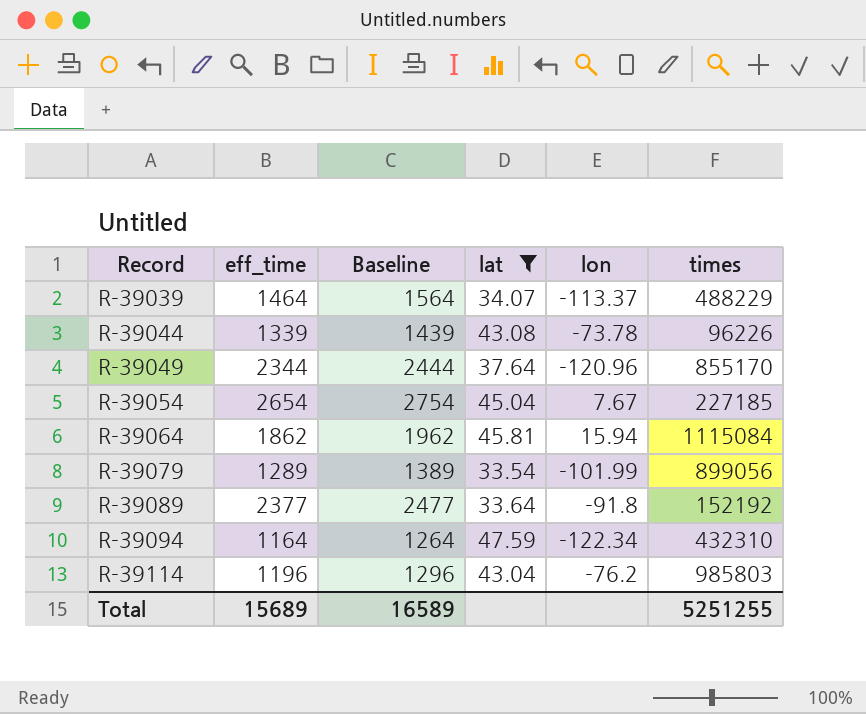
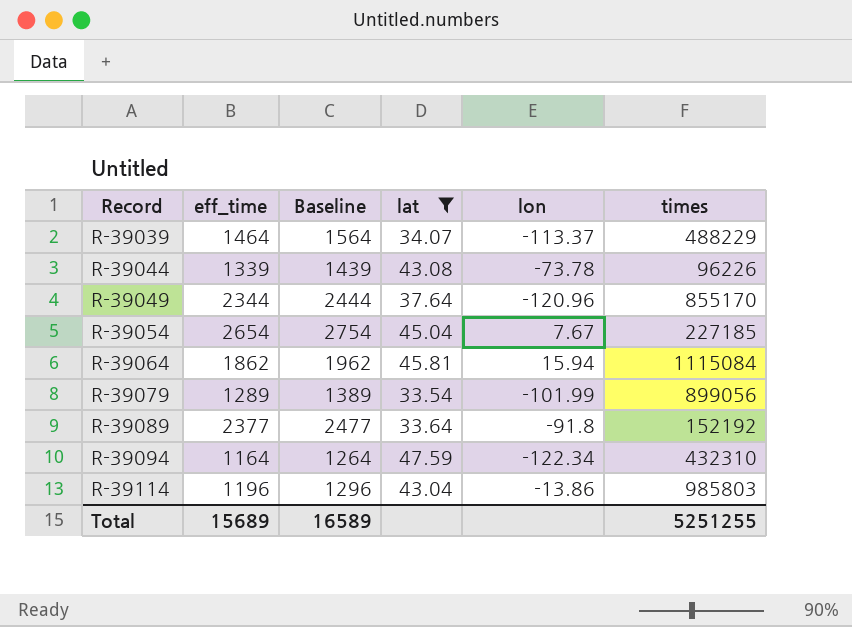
R-39114 | lon: -76.2 -> -13.86

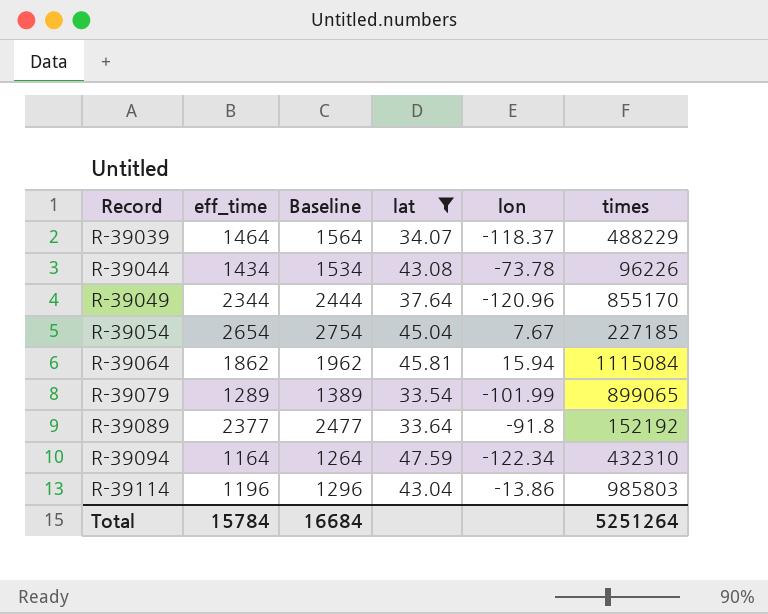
R-39039 | lon: -113.37 -> -118.37
R-39044 | eff_time: 1339 -> 1434
R-39044 | Baseline: 1439 -> 1534
R-39079 | times: 899056 -> 899065
Total | eff_time: 15689 -> 15784
Total | Baseline: 16589 -> 16684
Total | times: 5251255 -> 5251264

